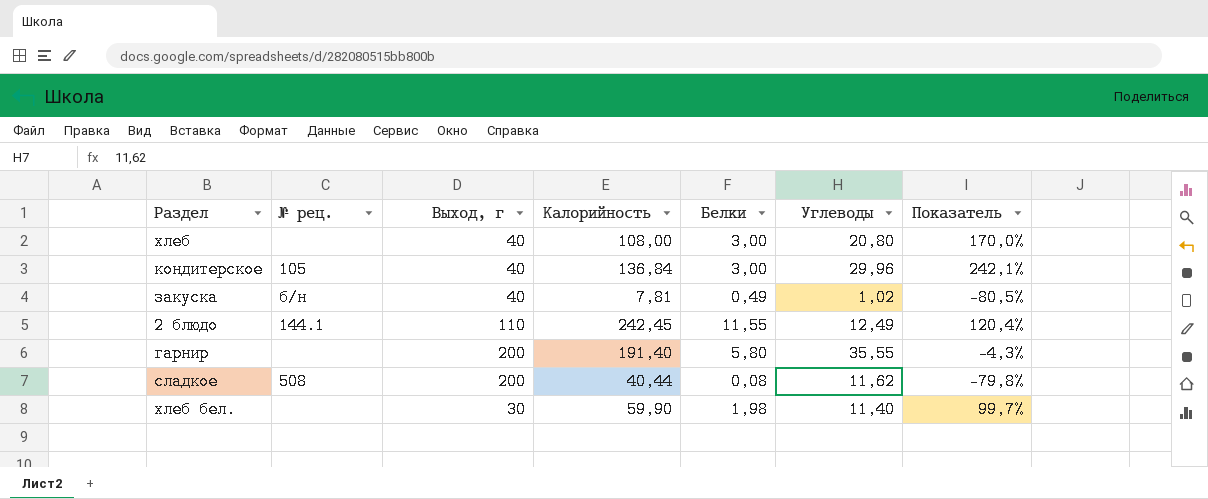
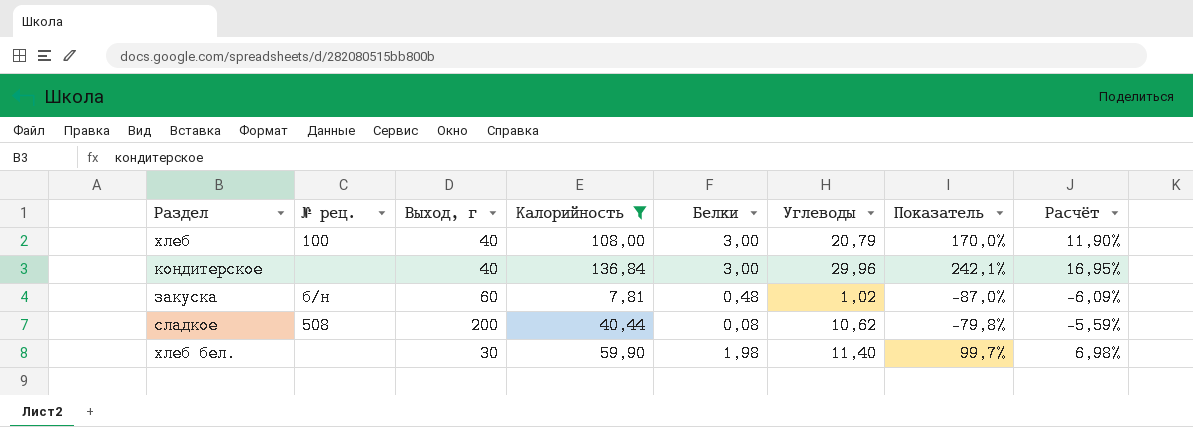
filter: none -> Калорийность <= 136,84
column Расчёт | formula: none -> [Показатель] * 0,07
хлеб | № рец.: none -> 100
хлеб | Углеводы: 20,80 -> 20,79
кондитерское | № рец.: 105 -> none
закуска | Выход, г: 40 -> 60
закуска | Белки: 0,49 -> 0,48
закуска | Показатель: -80,5% -> -87,0%
сладкое | Углеводы: 11,62 -> 10,62

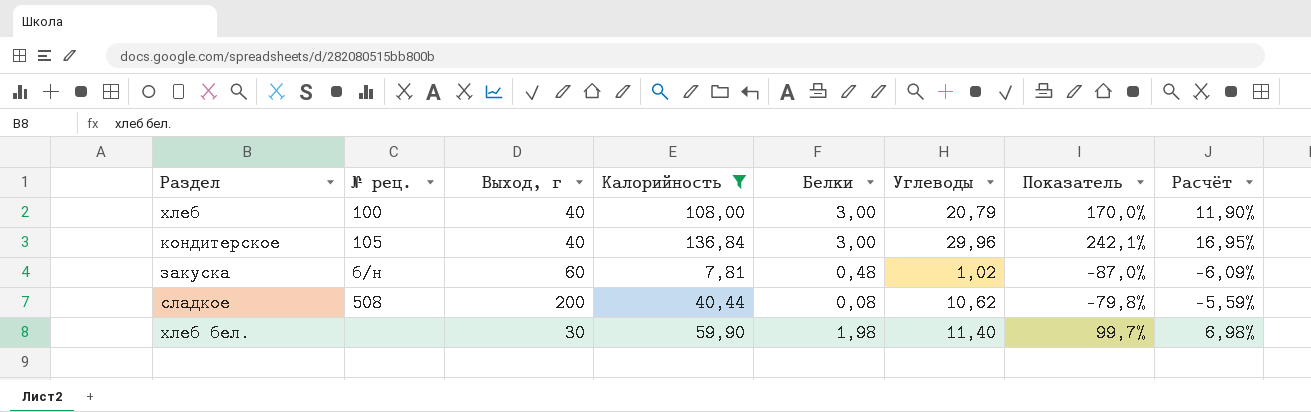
кондитерское | № рец.: none -> 105

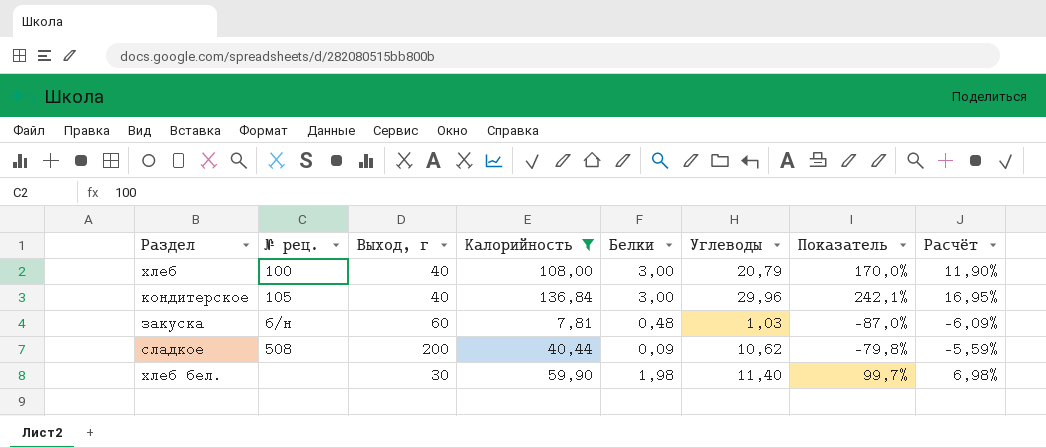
закуска | Углеводы: 1,02 -> 1,03
сладкое | Белки: 0,08 -> 0,09

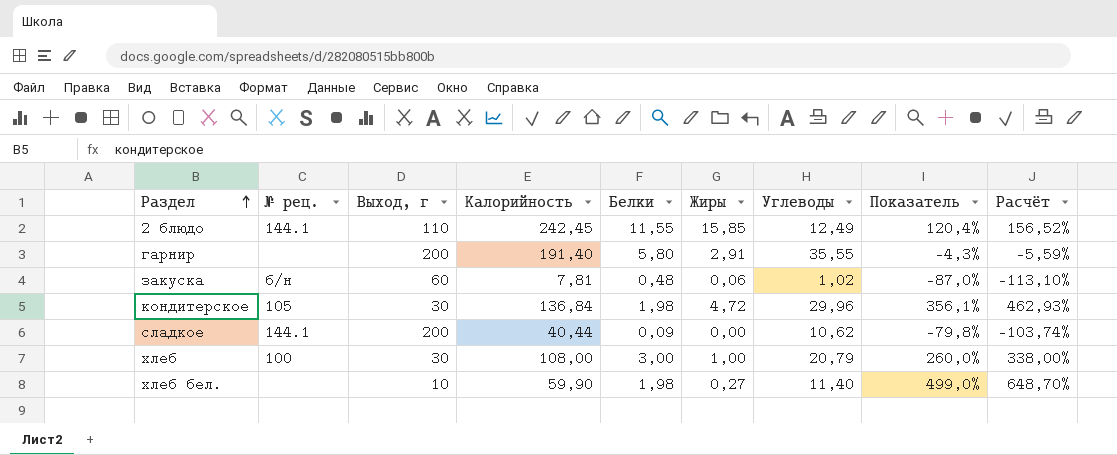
filter: Калорийность <= 136,84 -> none
row order: none -> Раздел ascending
column Жиры | position: none -> 6
column Расчёт | formula: [Показатель] * 0,07 -> [Показатель] * 1,3
закуска | Углеводы: 1,03 -> 1,02
кондитерское | Выход, г: 40 -> 30
кондитерское | Белки: 3,00 -> 1,98
кондитерское | Показатель: 242,1% -> 356,1%
сладкое | № рец.: 508 -> 144.1
хлеб | Выход, г: 40 -> 30
хлеб | Показатель: 170,0% -> 260,0%
хлеб бел. | Выход, г: 30 -> 10
хлеб бел. | Показатель: 99,7% -> 499,0%

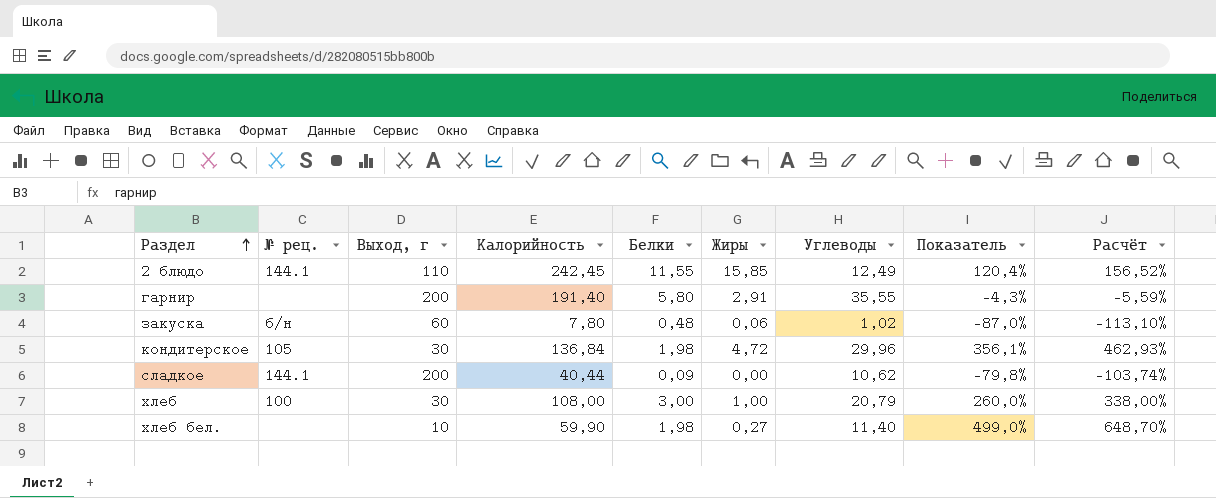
закуска | Калорийность: 7,81 -> 7,80

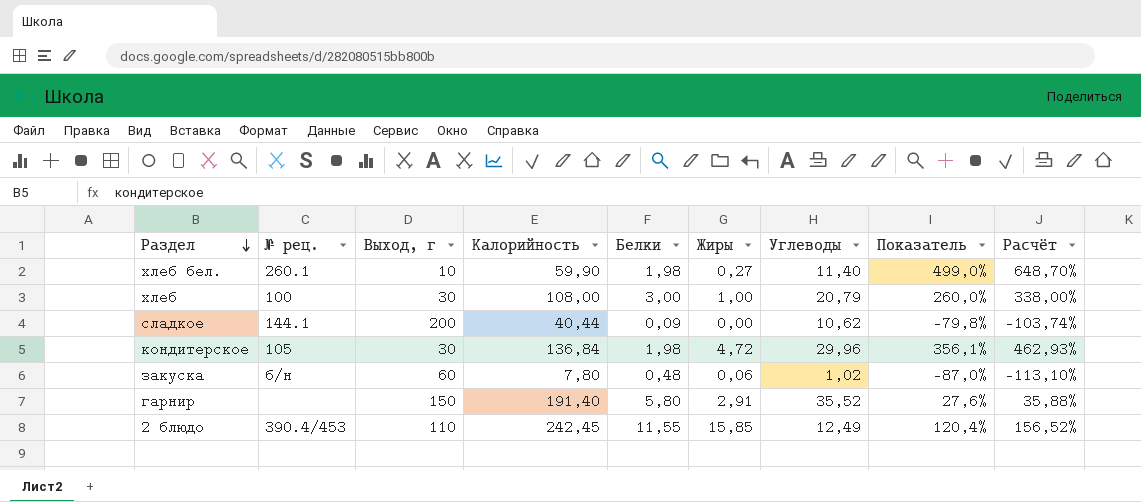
row order: Раздел ascending -> Раздел descending
хлеб бел. | № рец.: none -> 260.1
гарнир | Выход, г: 200 -> 150
гарнир | Углеводы: 35,55 -> 35,52
гарнир | Показатель: -4,3% -> 27,6%
гарнир | Расчёт: -5,59% -> 35,88%
2 блюдо | № рец.: 144.1 -> 390.4/453

